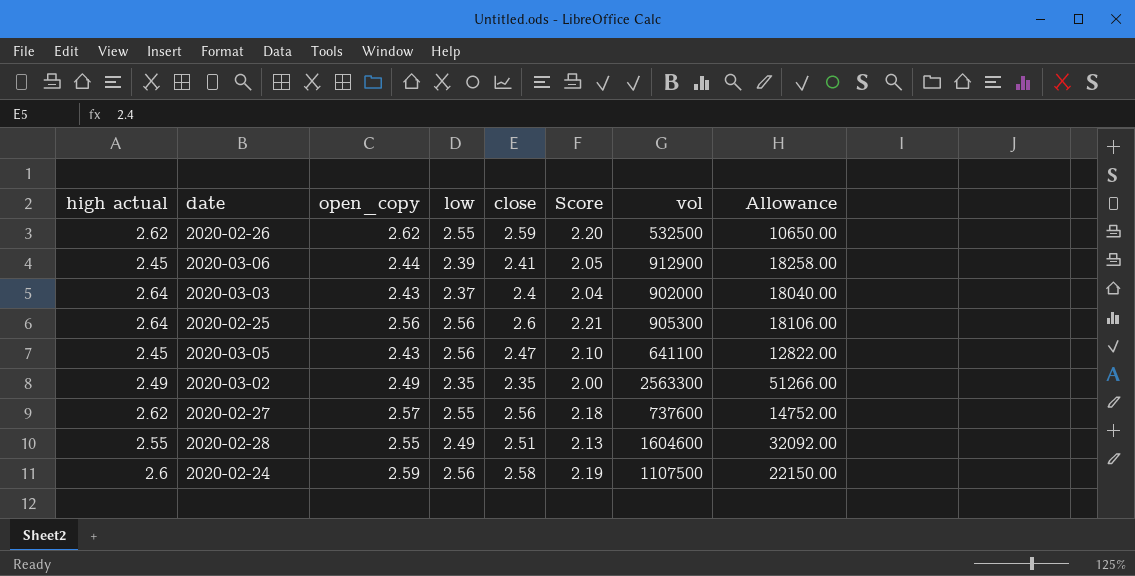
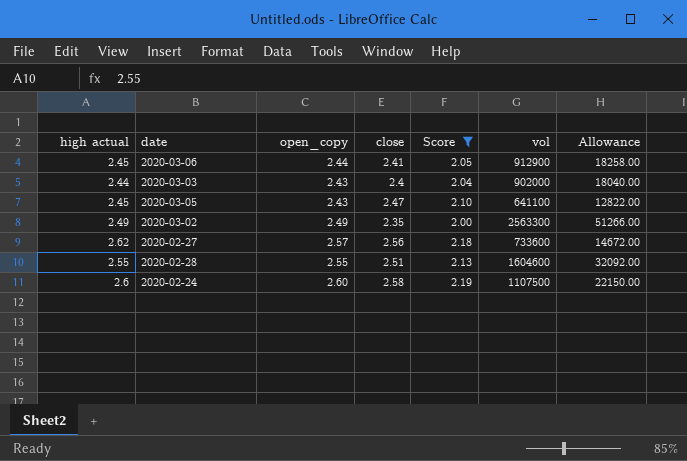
filter: none -> Score <= 2.19
column low | position: 4 -> none
2020-03-03 | high actual: 2.64 -> 2.44
2020-02-27 | vol: 737600 -> 733600
2020-02-27 | Allowance: 14752.00 -> 14672.00
2020-02-24 | open_copy: 2.59 -> 2.60

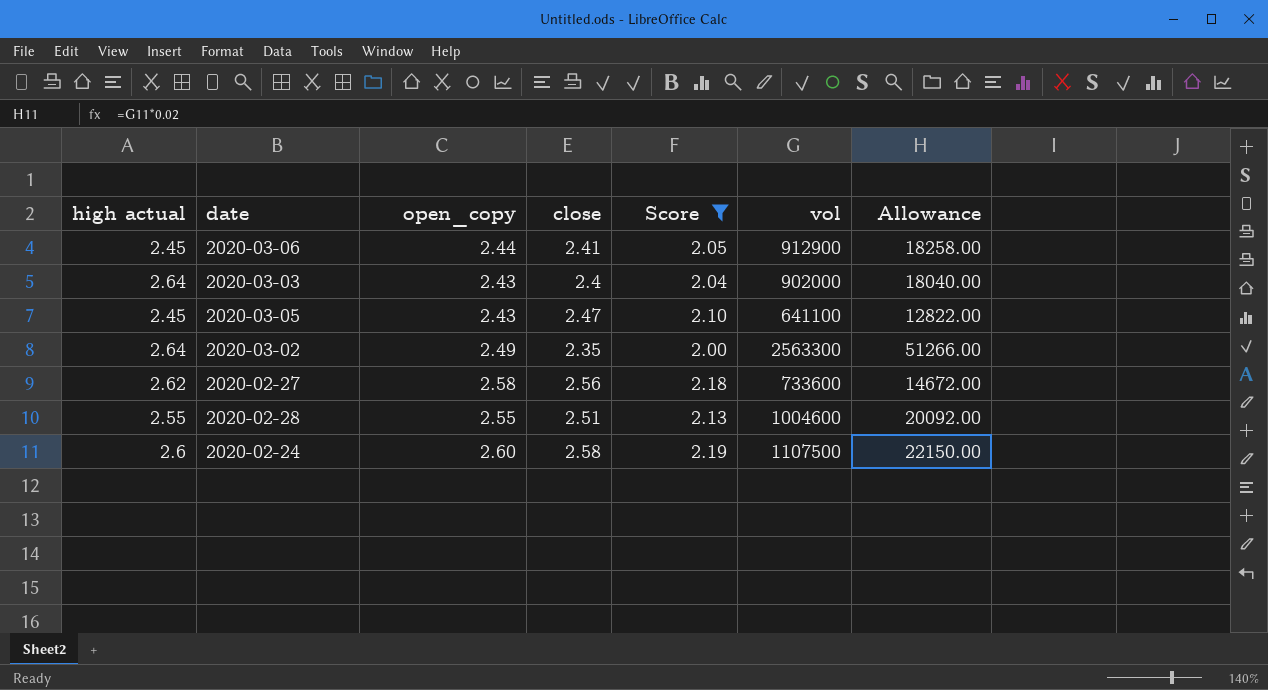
2020-03-03 | high actual: 2.44 -> 2.64
2020-03-02 | high actual: 2.49 -> 2.64
2020-02-27 | open_copy: 2.57 -> 2.58
2020-02-28 | vol: 1604600 -> 1004600
2020-02-28 | Allowance: 32092.00 -> 20092.00

